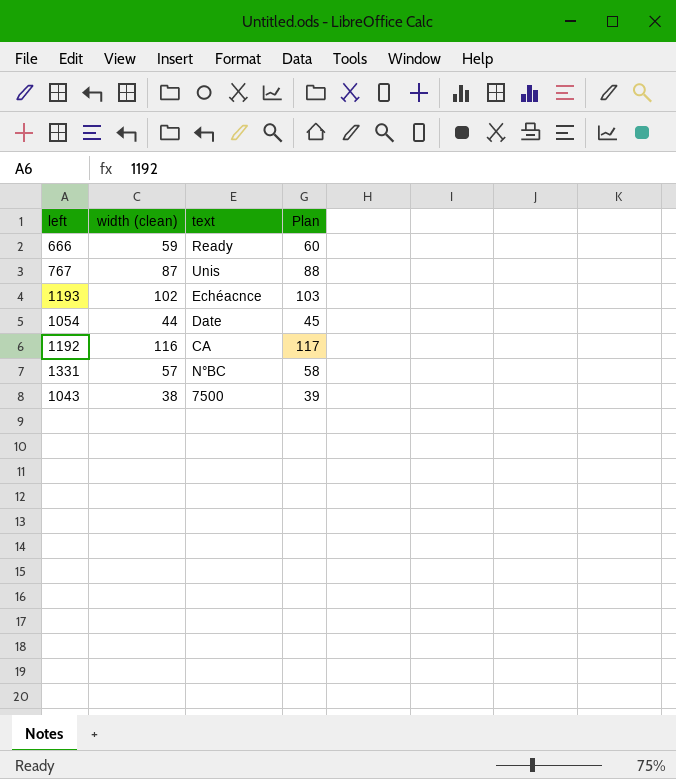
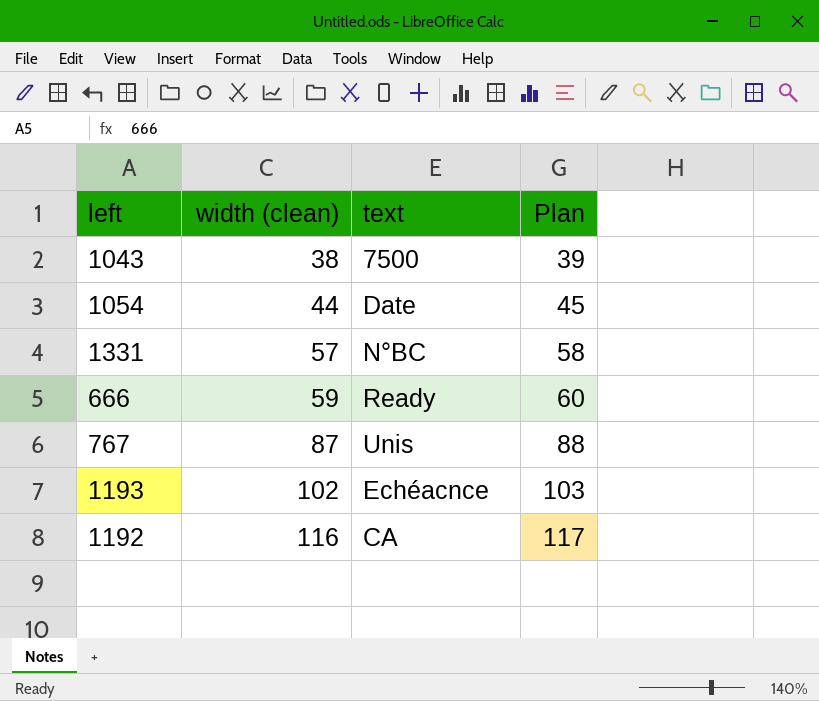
row order: none -> width (clean) ascending

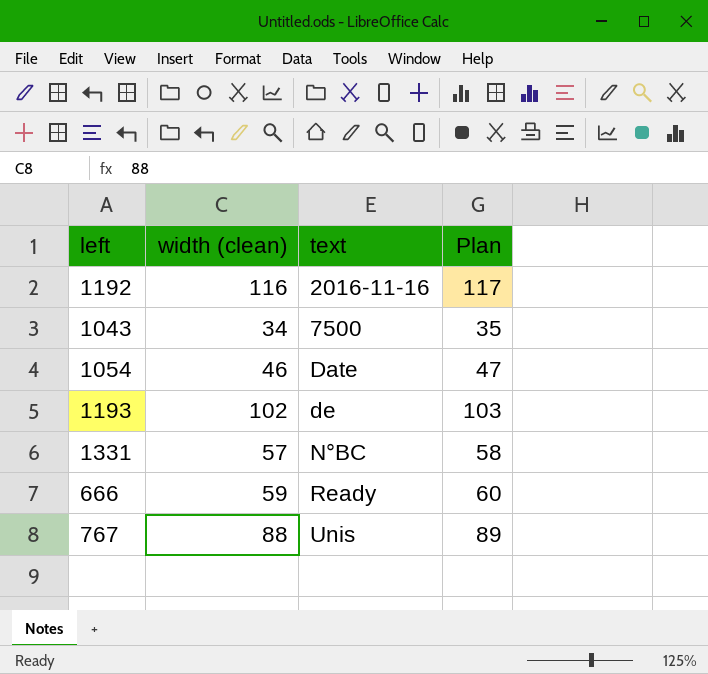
row order: width (clean) ascending -> text ascending
1192 | text: CA -> 2016-11-16
1043 | width (clean): 38 -> 34
1043 | Plan: 39 -> 35
1054 | width (clean): 44 -> 46
1054 | Plan: 45 -> 47
1193 | text: Echéacnce -> de
767 | width (clean): 87 -> 88
767 | Plan: 88 -> 89

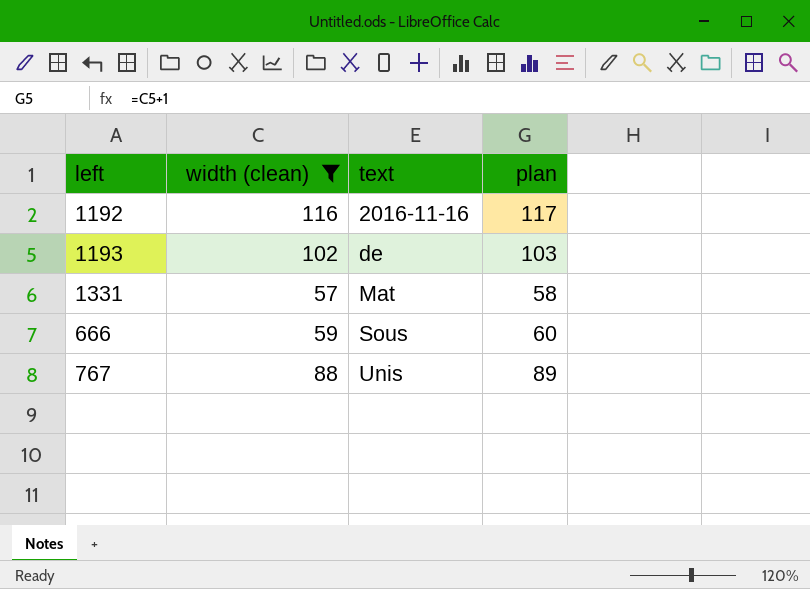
filter: none -> width (clean) >= 57
column name: Plan -> plan
1331 | text: N°BC -> Mat
666 | text: Ready -> Sous

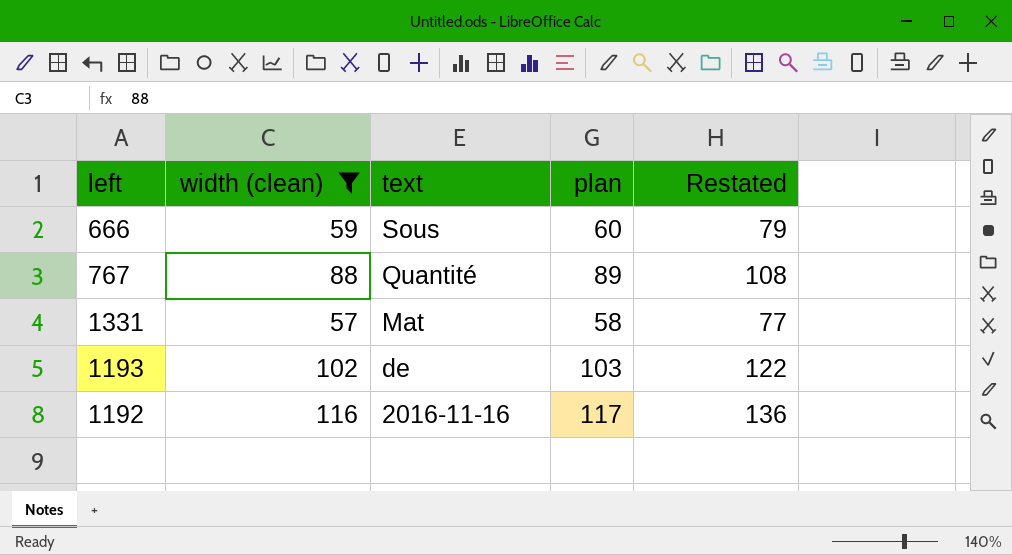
row order: text ascending -> text descending
column Restated | formula: none -> [width (clean)] + 20
767 | text: Unis -> Quantité

